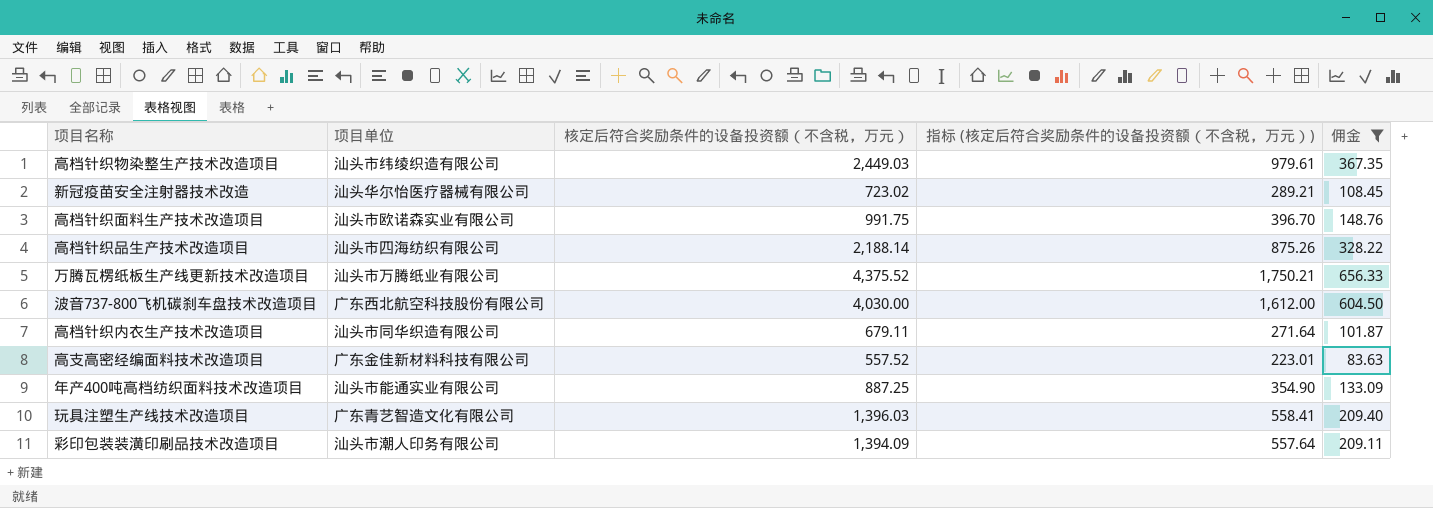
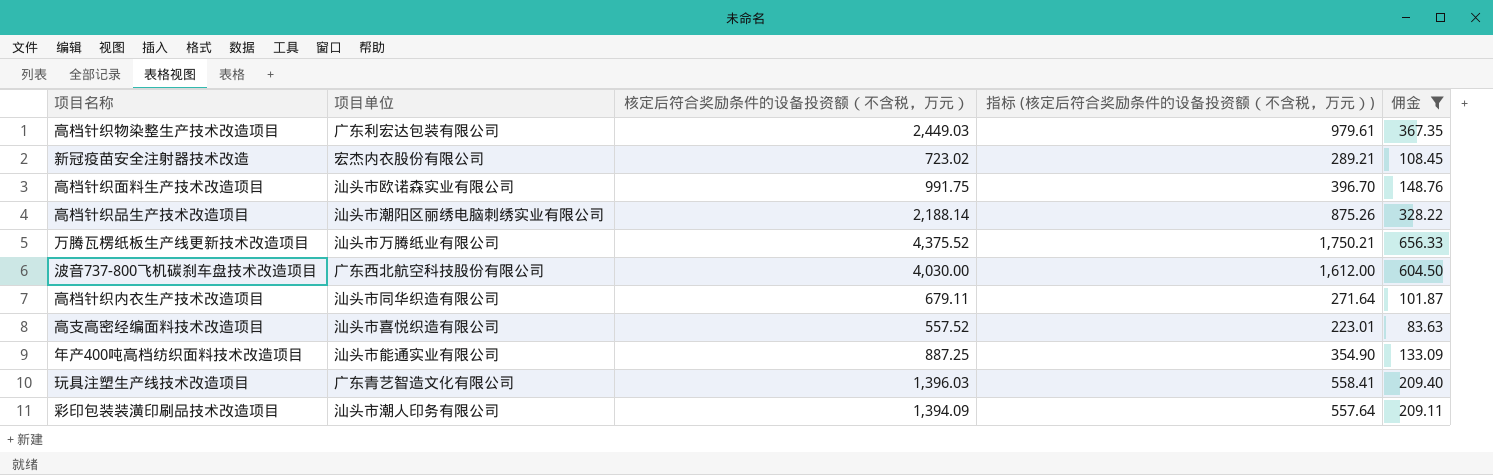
高档针织物染整生产技术改造项目 | 项目单位: 汕头市纬绫织造有限公司 -> 广东利宏达包装有限公司
新冠疫苗安全注射器技术改造 | 项目单位: 汕头华尔怡医疗器械有限公司 -> 宏杰内衣股份有限公司
高档针织品生产技术改造项目 | 项目单位: 汕头市四海纺织有限公司 -> 汕头市潮阳区丽绣电脑刺绣实业有限公司
高支高密经编面料技术改造项目 | 项目单位: 广东金佳新材料科技有限公司 -> 汕头市喜悦织造有限公司

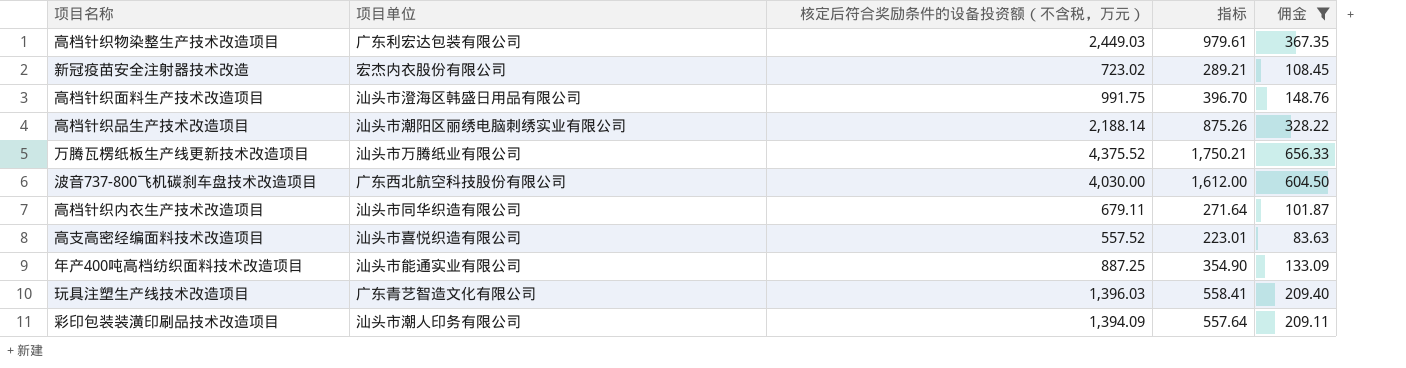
column name: 指标 (核定后符合奖励条件的设备投资额（不含税，万元）) -> 指标
高档针织面料生产技术改造项目 | 项目单位: 汕头市欧诺森实业有限公司 -> 汕头市澄海区韩盛日用品有限公司

